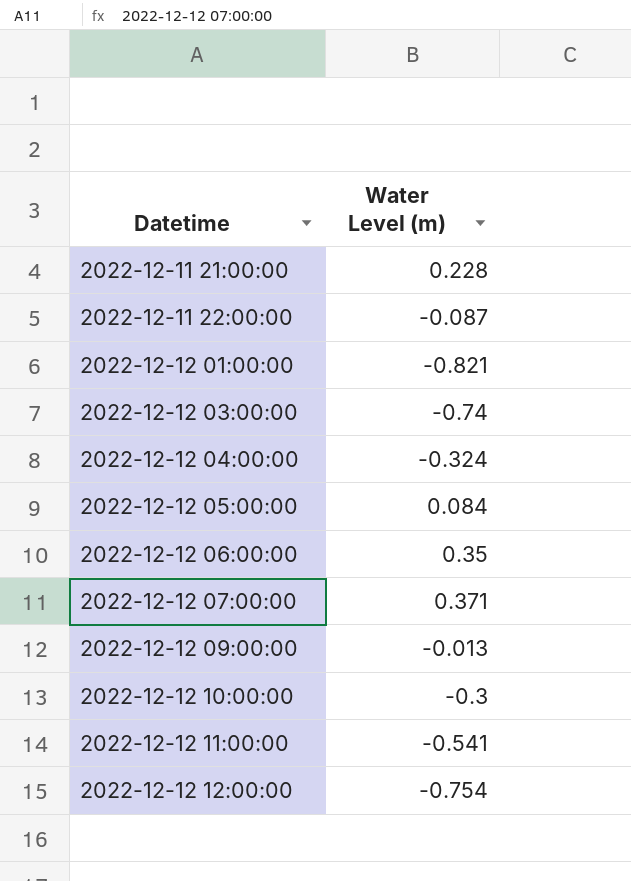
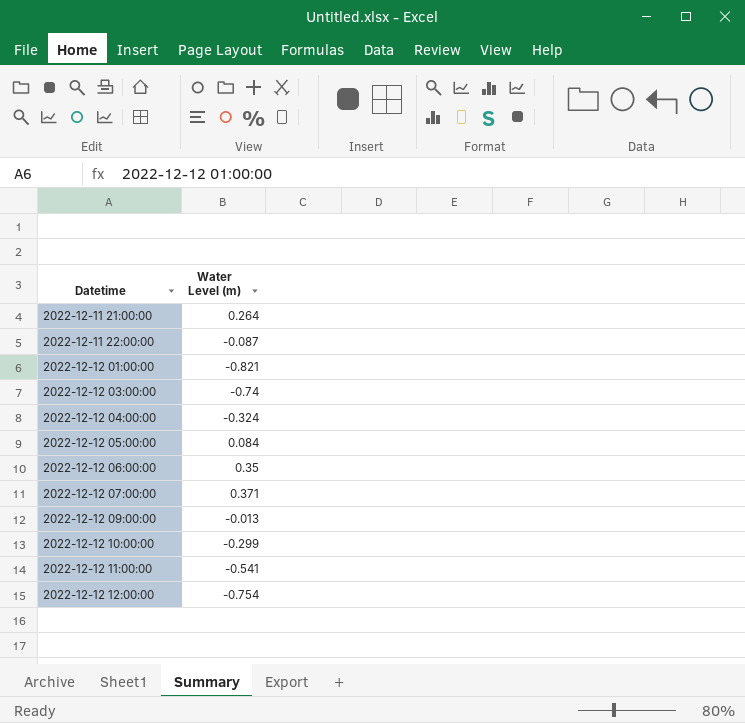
2022-12-11 21:00:00 | Water Level (m): 0.228 -> 0.264
2022-12-12 10:00:00 | Water Level (m): -0.3 -> -0.299

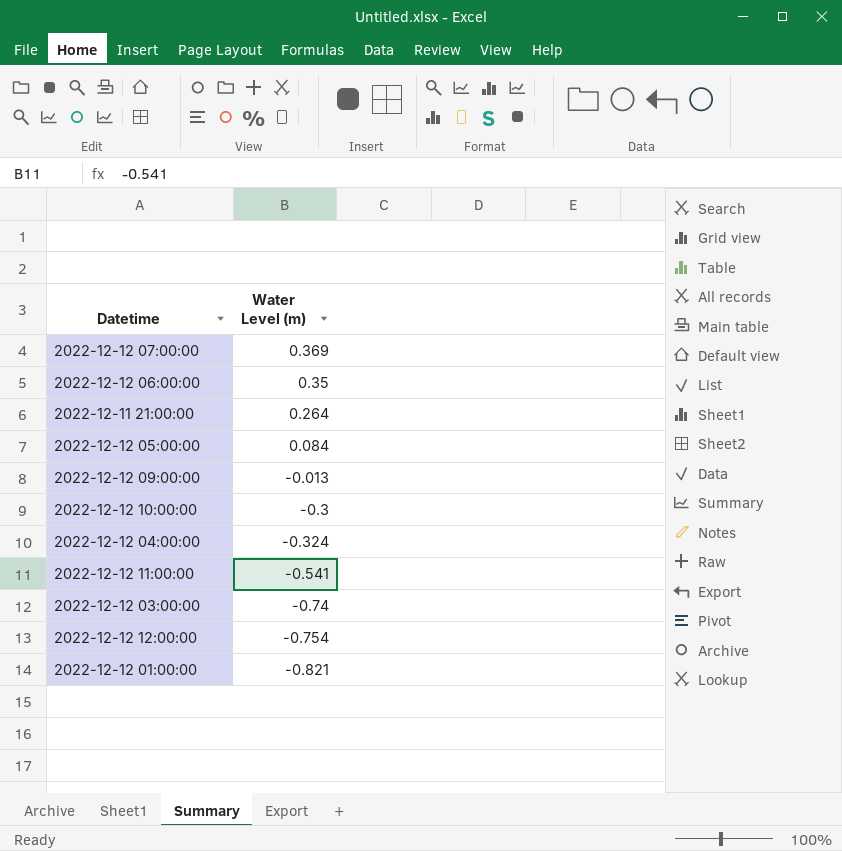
row order: Datetime ascending -> Water Level (m) descending
row 2022-12-11 22:00:00: -0.087 -> none
2022-12-12 07:00:00 | Water Level (m): 0.371 -> 0.369
2022-12-12 10:00:00 | Water Level (m): -0.299 -> -0.3

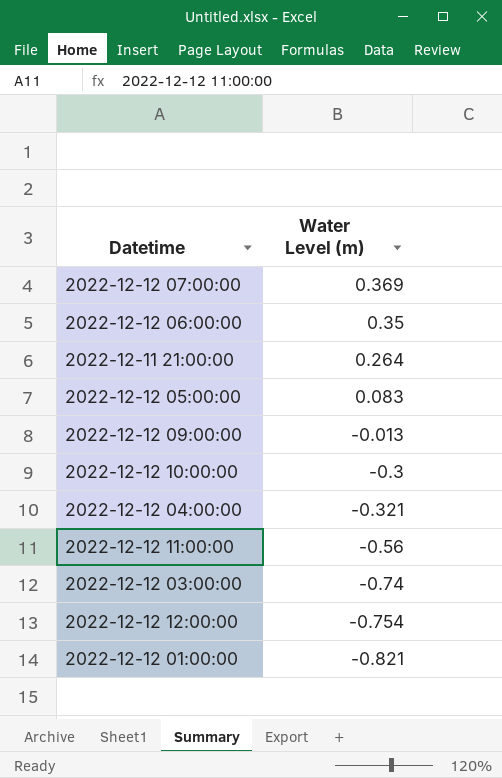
2022-12-12 05:00:00 | Water Level (m): 0.084 -> 0.083
2022-12-12 04:00:00 | Water Level (m): -0.324 -> -0.321
2022-12-12 11:00:00 | Water Level (m): -0.541 -> -0.56

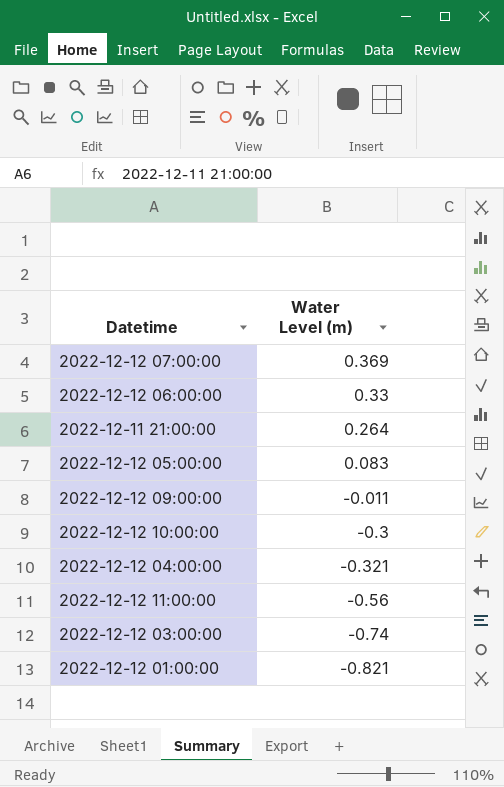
row 2022-12-12 12:00:00: -0.754 -> none
2022-12-12 06:00:00 | Water Level (m): 0.35 -> 0.33
2022-12-12 09:00:00 | Water Level (m): -0.013 -> -0.011

